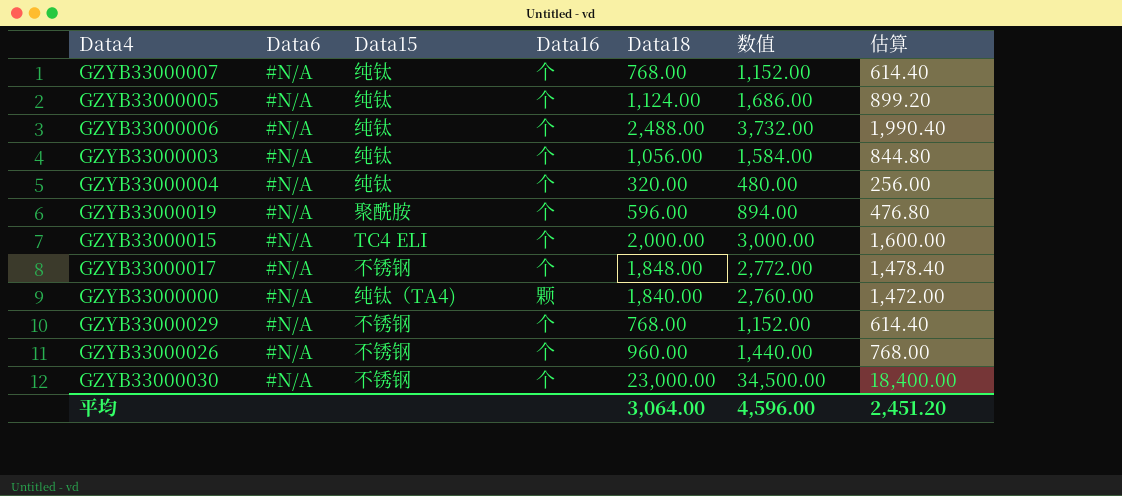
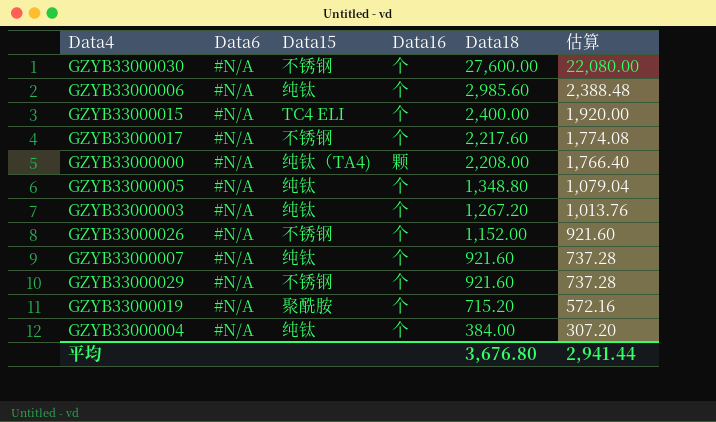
row order: none -> Data18 descending
column 数值 | formula: [Data18] * 1.5 -> none
GZYB33000030 | Data18: 23,000.00 -> 27,600.00
GZYB33000030 | 估算: 18,400.00 -> 22,080.00
GZYB33000006 | Data18: 2,488.00 -> 2,985.60
GZYB33000006 | 估算: 1,990.40 -> 2,388.48
GZYB33000015 | Data18: 2,000.00 -> 2,400.00
GZYB33000015 | 估算: 1,600.00 -> 1,920.00
GZYB33000017 | Data18: 1,848.00 -> 2,217.60
GZYB33000017 | 估算: 1,478.40 -> 1,774.08
GZYB33000000 | Data18: 1,840.00 -> 2,208.00
GZYB33000000 | 估算: 1,472.00 -> 1,766.40
GZYB33000005 | Data18: 1,124.00 -> 1,348.80
GZYB33000005 | 估算: 899.20 -> 1,079.04
GZYB33000003 | Data18: 1,056.00 -> 1,267.20
GZYB33000003 | 估算: 844.80 -> 1,013.76
GZYB33000026 | Data18: 960.00 -> 1,152.00
GZYB33000026 | 估算: 768.00 -> 921.60
GZYB33000007 | Data18: 768.00 -> 921.60
GZYB33000007 | 估算: 614.40 -> 737.28
GZYB33000029 | Data18: 768.00 -> 921.60
GZYB33000029 | 估算: 614.40 -> 737.28
GZYB33000019 | Data18: 596.00 -> 715.20
GZYB33000019 | 估算: 476.80 -> 572.16
GZYB33000004 | Data18: 320.00 -> 384.00
GZYB33000004 | 估算: 256.00 -> 307.20
平均 | Data18: 3,064.00 -> 3,676.80
平均 | 估算: 2,451.20 -> 2,941.44

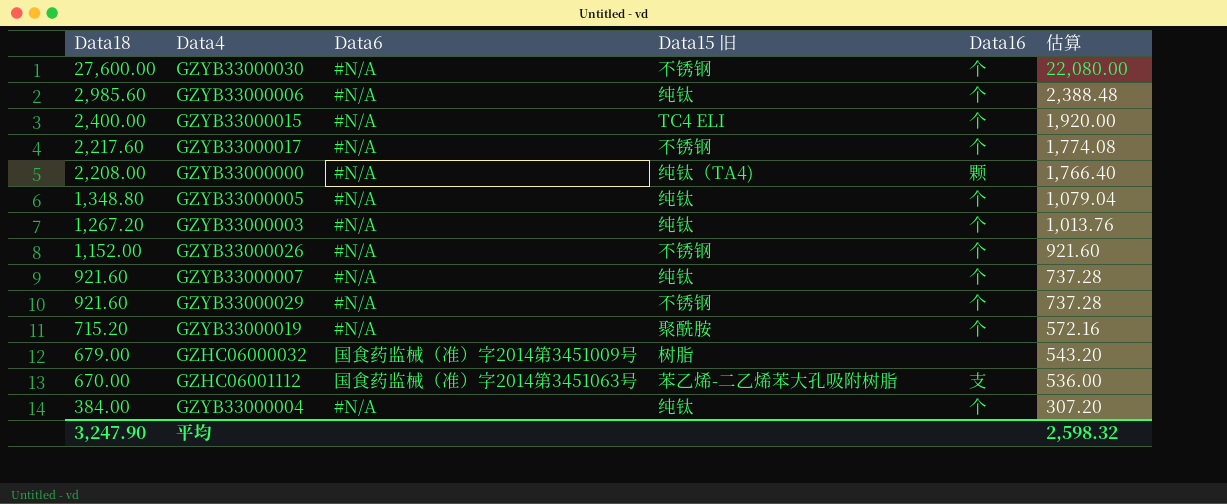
column Data18 | position: 5 -> 1
column name: Data15 -> Data15 旧
row GZHC06000032: none -> 679.00 | 国食药监械（准）字2014第3451009号 | 树脂 | none | 543.20
row GZHC06001112: none -> 670.00 | 国食药监械（准）字2014第3451063号 | 苯乙烯-二乙烯苯大孔吸附树脂 | 支 | 536.00
平均 | Data18: 3,676.80 -> 3,247.90
平均 | 估算: 2,941.44 -> 2,598.32

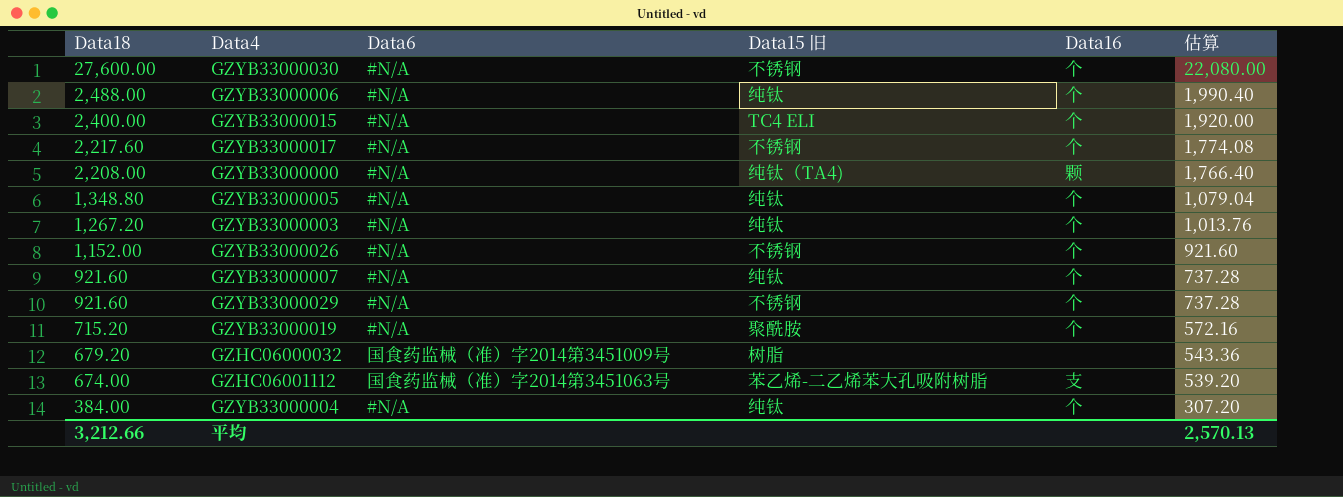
GZYB33000006 | Data18: 2,985.60 -> 2,488.00
GZYB33000006 | 估算: 2,388.48 -> 1,990.40
GZHC06000032 | Data18: 679.00 -> 679.20
GZHC06000032 | 估算: 543.20 -> 543.36
GZHC06001112 | Data18: 670.00 -> 674.00
GZHC06001112 | 估算: 536.00 -> 539.20
平均 | Data18: 3,247.90 -> 3,212.66
平均 | 估算: 2,598.32 -> 2,570.13

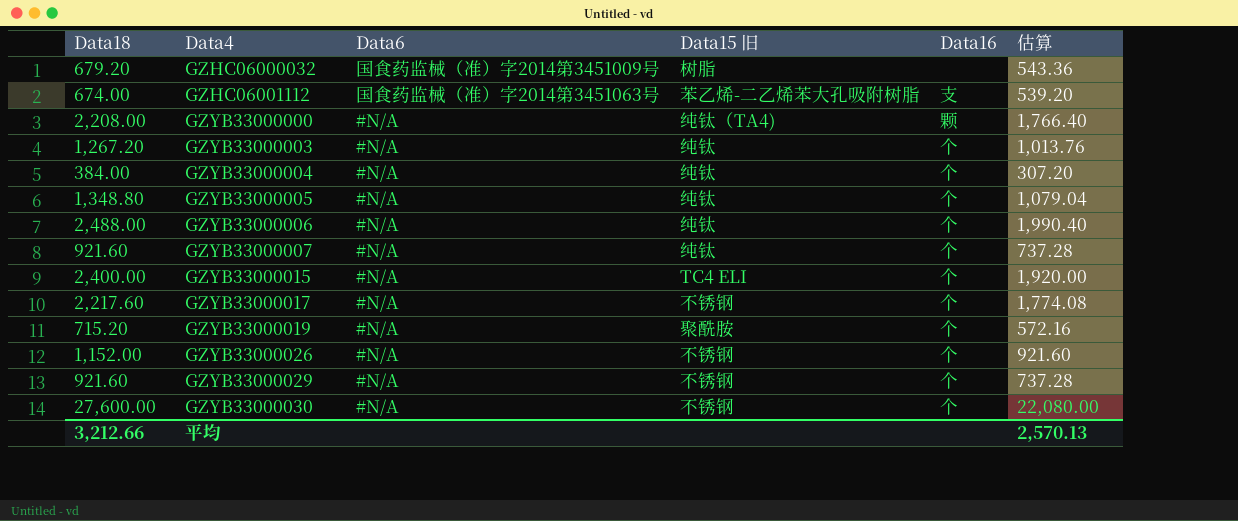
row order: Data18 descending -> Data4 ascending

